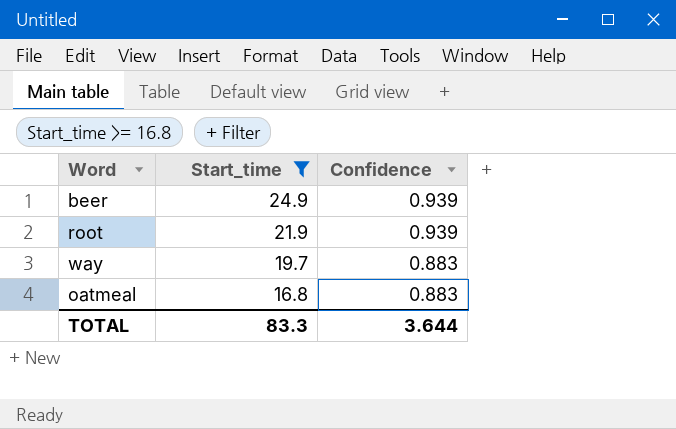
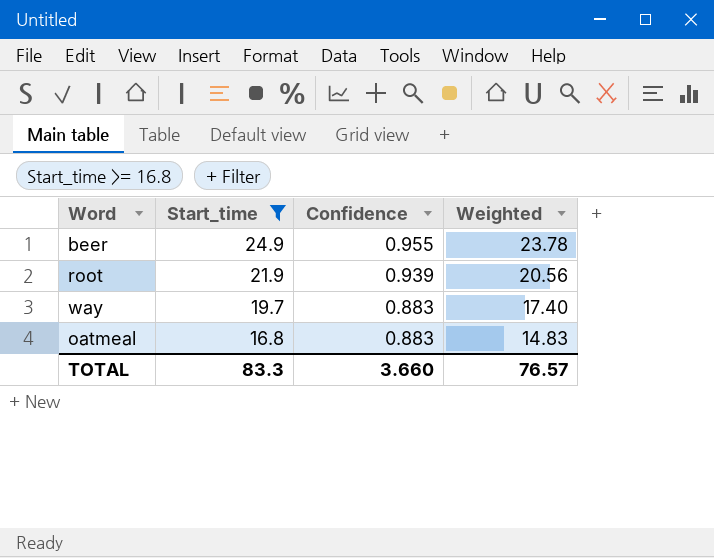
column Weighted | formula: none -> [Start_time] * [Confidence]
beer | Confidence: 0.939 -> 0.955
TOTAL | Confidence: 3.644 -> 3.660

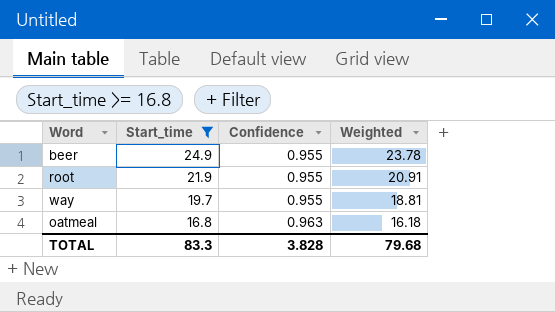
root | Confidence: 0.939 -> 0.955
root | Weighted: 20.56 -> 20.91
way | Confidence: 0.883 -> 0.955
way | Weighted: 17.40 -> 18.81
oatmeal | Confidence: 0.883 -> 0.963
oatmeal | Weighted: 14.83 -> 16.18
TOTAL | Confidence: 3.660 -> 3.828
TOTAL | Weighted: 76.57 -> 79.68

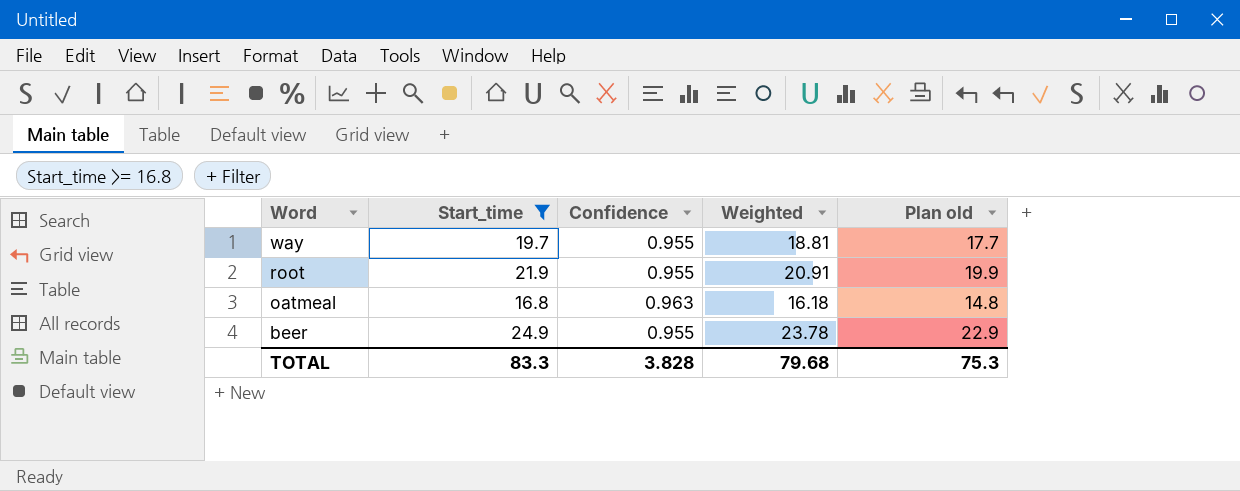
row order: Start_time descending -> Word descending
column Plan old | formula: none -> [Start_time] - 2

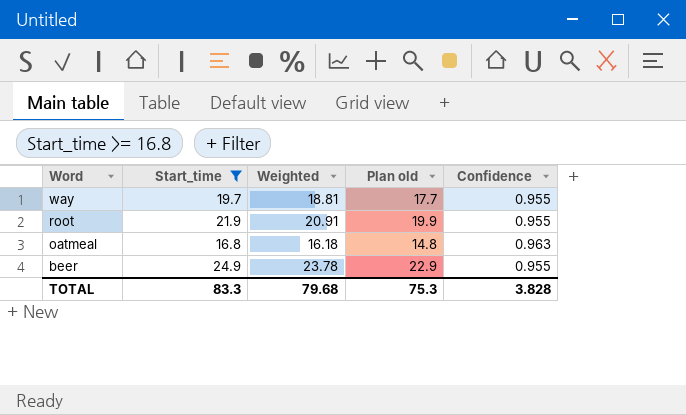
column Confidence | position: 3 -> 5

